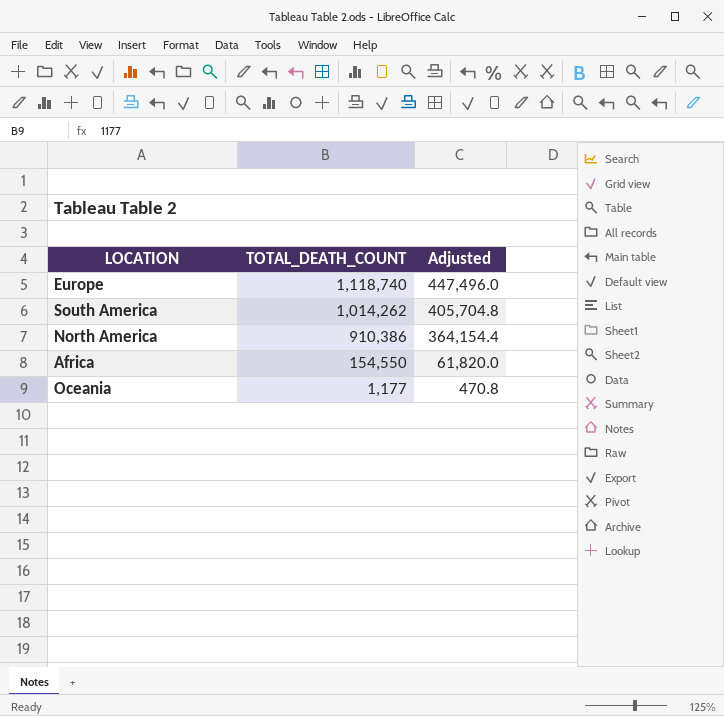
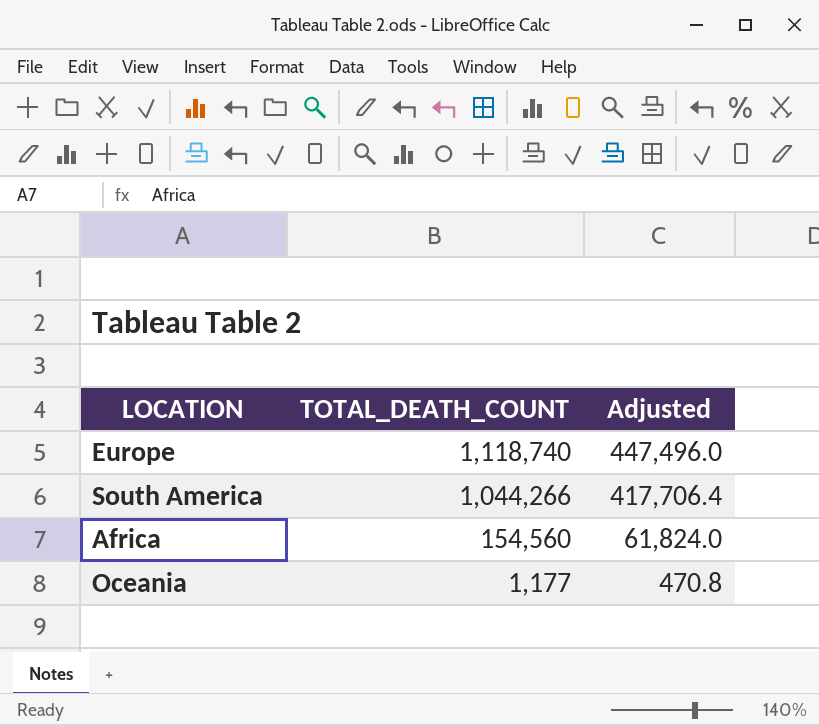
row North America: 910,386 | 364,154.4 -> none
South America | TOTAL_DEATH_COUNT: 1,014,262 -> 1,044,266
South America | Adjusted: 405,704.8 -> 417,706.4
Africa | TOTAL_DEATH_COUNT: 154,550 -> 154,560
Africa | Adjusted: 61,820.0 -> 61,824.0

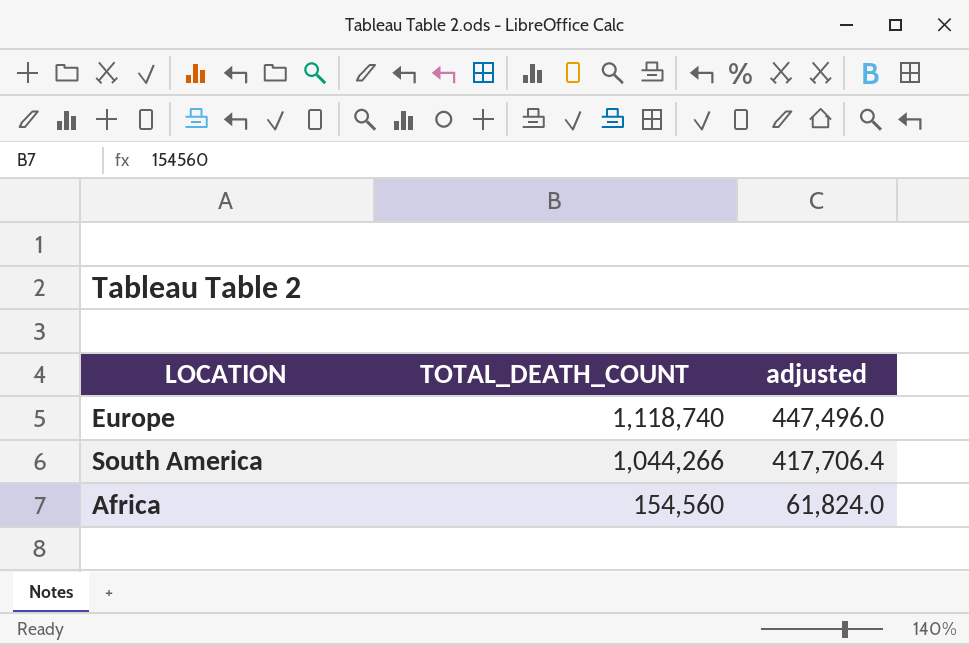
column name: Adjusted -> adjusted
row Oceania: 1,177 | 470.8 -> none

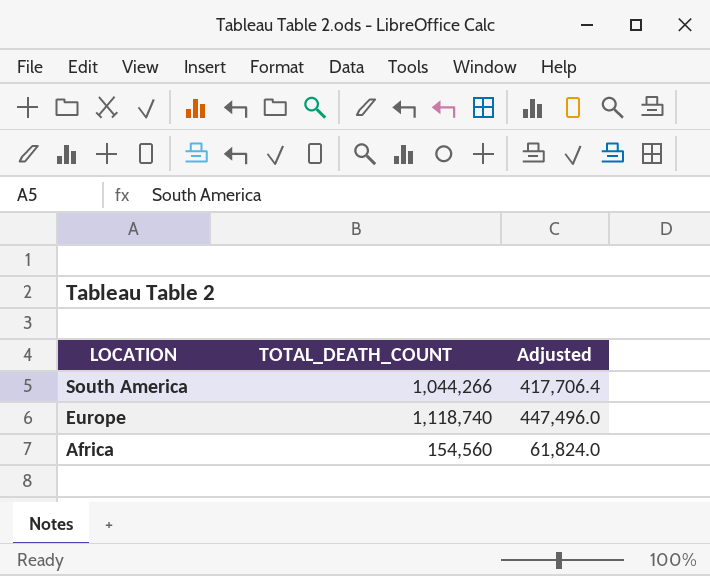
row order: TOTAL_DEATH_COUNT descending -> LOCATION descending
column name: adjusted -> Adjusted

